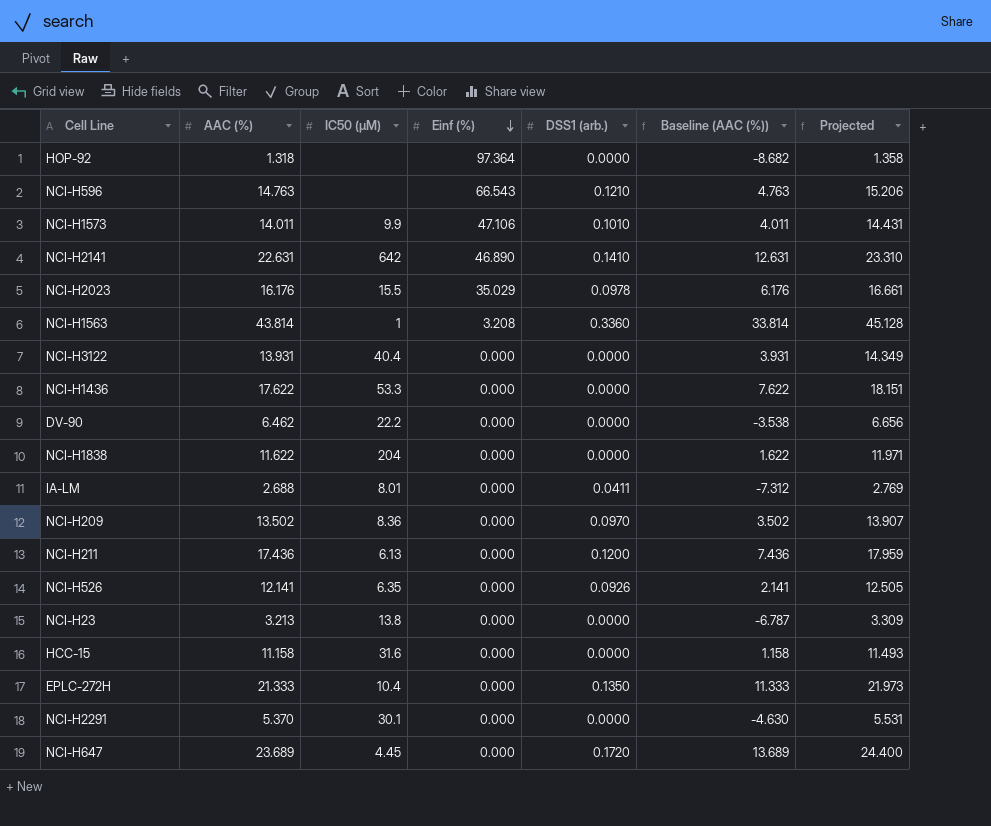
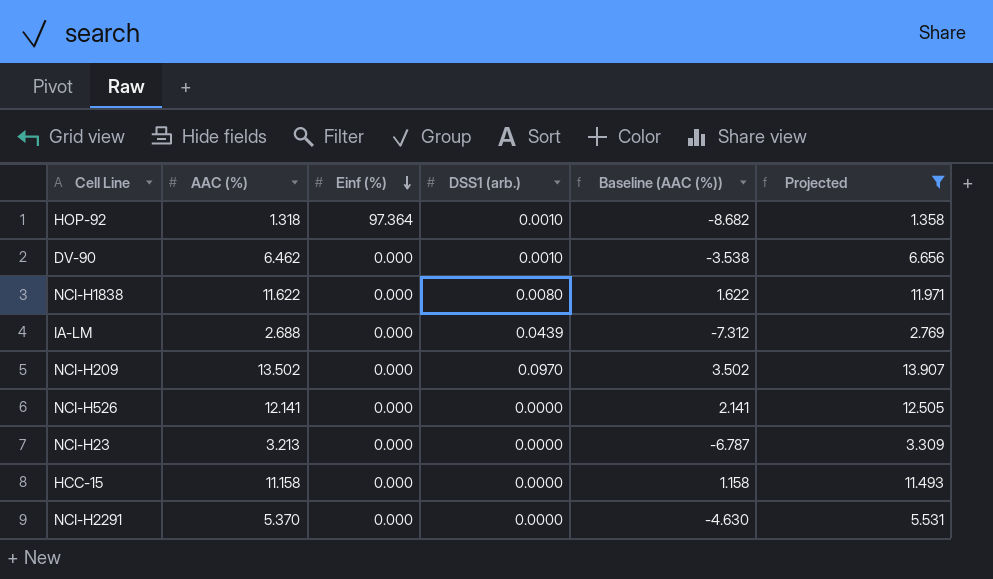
filter: none -> Projected <= 13.907
column IC50 (µM) | position: 3 -> none
HOP-92 | DSS1 (arb.): 0.0000 -> 0.0010
DV-90 | DSS1 (arb.): 0.0000 -> 0.0010
NCI-H1838 | DSS1 (arb.): 0.0000 -> 0.0080
IA-LM | DSS1 (arb.): 0.0411 -> 0.0439
NCI-H526 | DSS1 (arb.): 0.0926 -> 0.0000

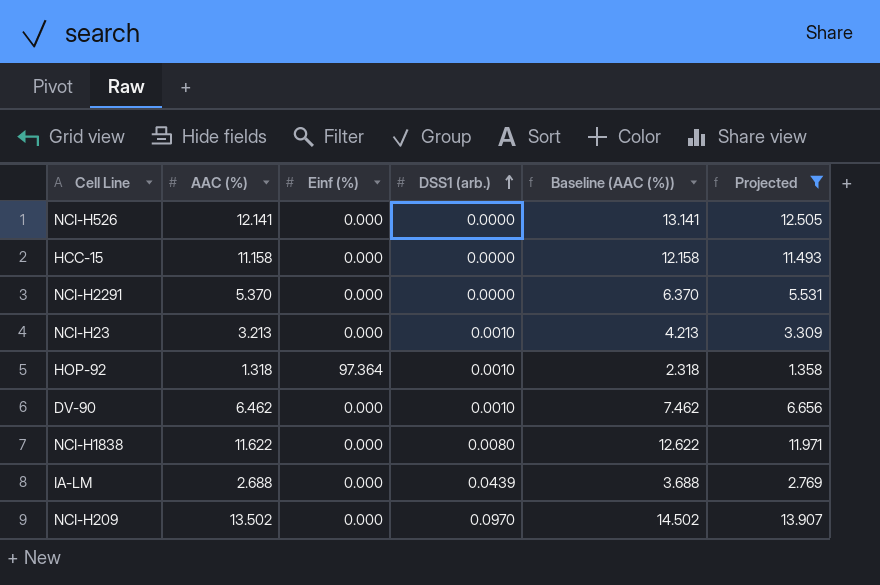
row order: Einf (%) descending -> DSS1 (arb.) ascending
column Baseline (AAC (%)) | formula: [AAC (%)] - 10 -> [AAC (%)] + 1
NCI-H23 | DSS1 (arb.): 0.0000 -> 0.0010

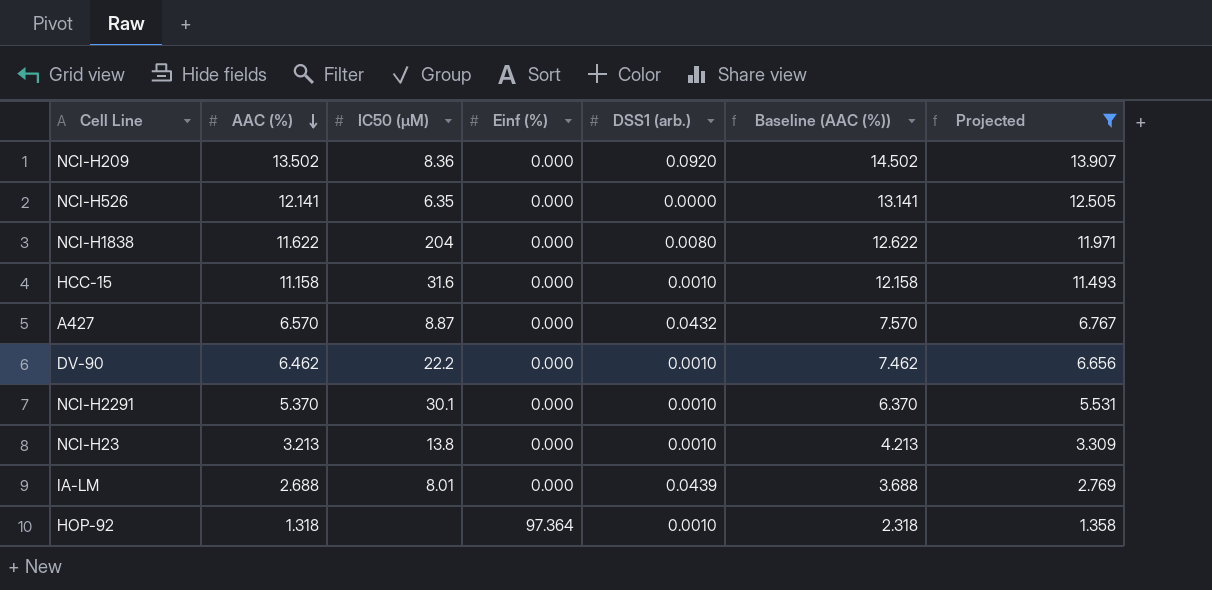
row order: DSS1 (arb.) ascending -> AAC (%) descending
column IC50 (µM) | position: none -> 3
NCI-H209 | DSS1 (arb.): 0.0970 -> 0.0920
HCC-15 | DSS1 (arb.): 0.0000 -> 0.0010
row A427: none -> 6.570 | 8.87 | 0.000 | 0.0432 | 7.570 | 6.767
NCI-H2291 | DSS1 (arb.): 0.0000 -> 0.0010

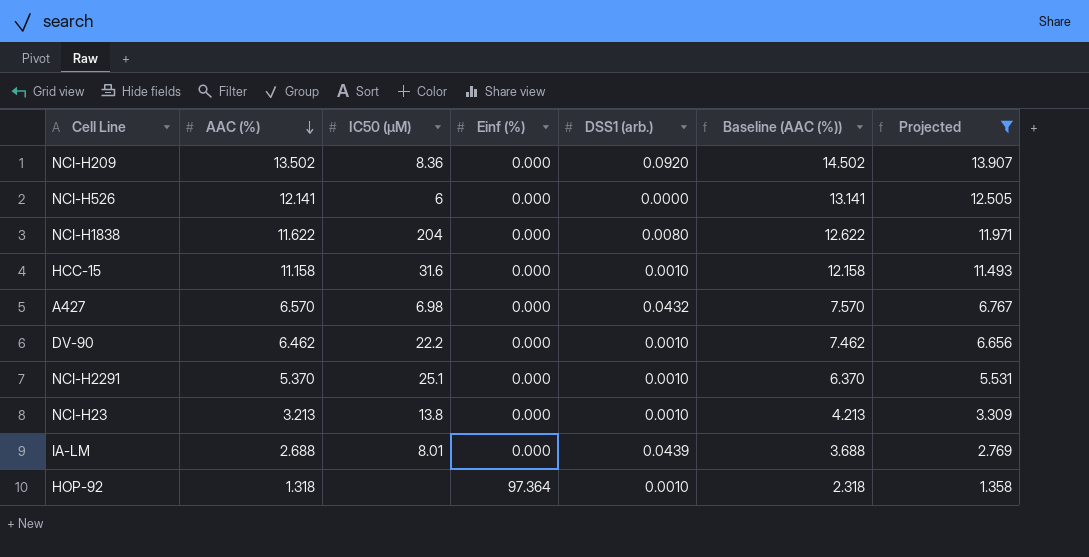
NCI-H526 | IC50 (µM): 6.35 -> 6
A427 | IC50 (µM): 8.87 -> 6.98
NCI-H2291 | IC50 (µM): 30.1 -> 25.1

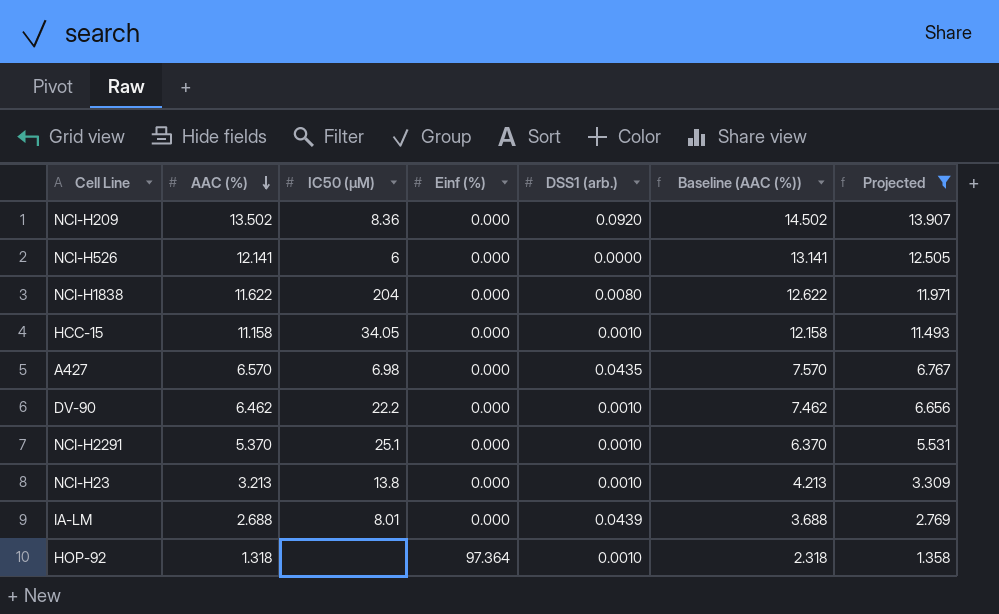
HCC-15 | IC50 (µM): 31.6 -> 34.05
A427 | DSS1 (arb.): 0.0432 -> 0.0435

